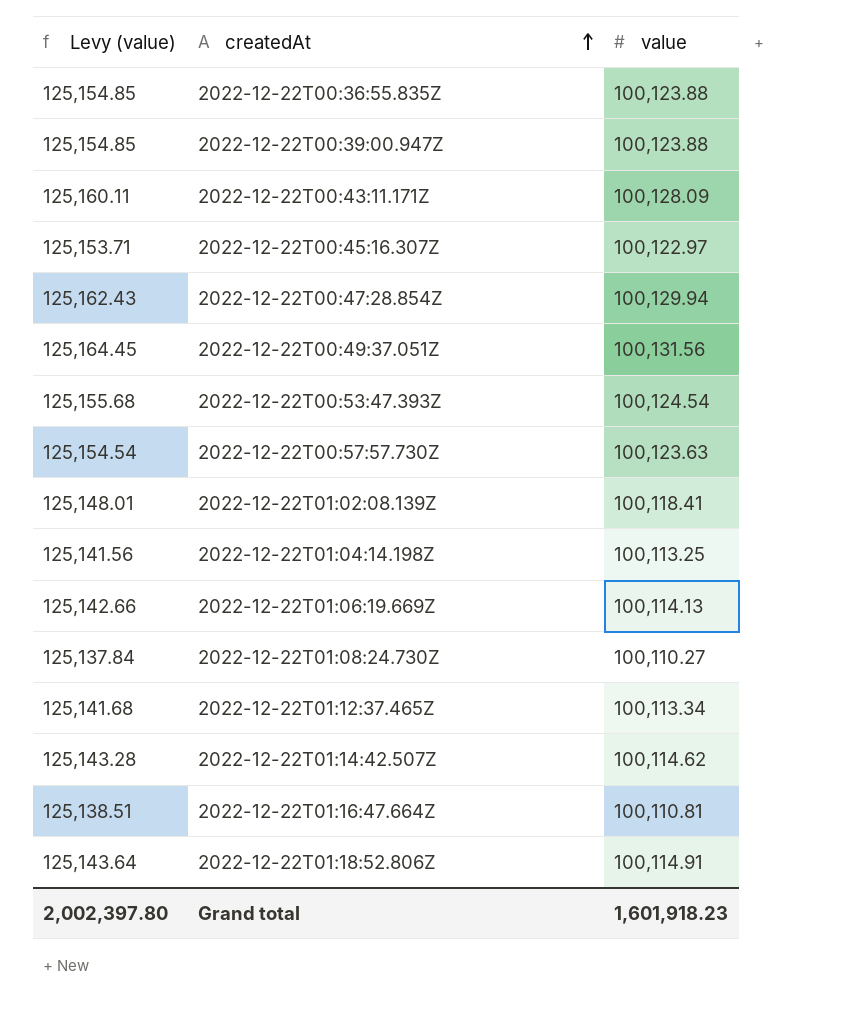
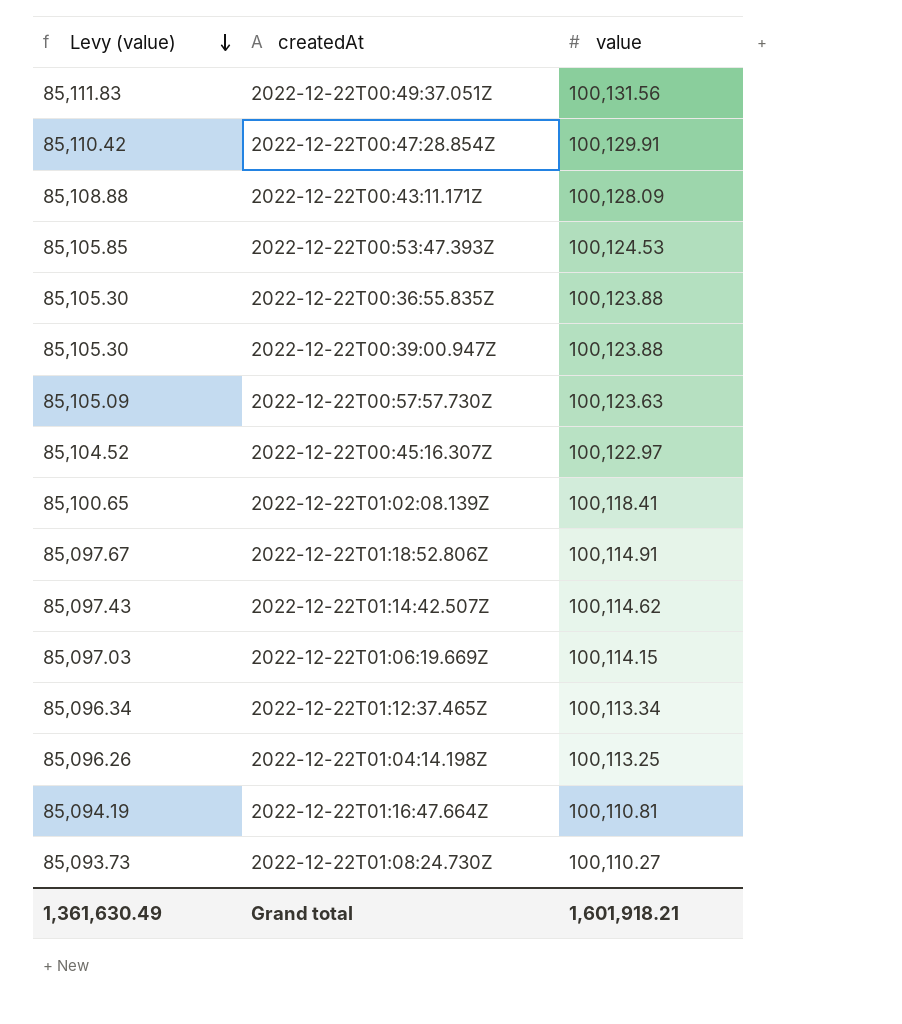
row order: createdAt ascending -> Levy (value) descending
column Levy (value) | formula: [value] * 1.25 -> [value] * 0.85
2022-12-22T00:47:28.854Z | value: 100,129.94 -> 100,129.91
2022-12-22T00:53:47.393Z | value: 100,124.54 -> 100,124.53
2022-12-22T01:06:19.669Z | value: 100,114.13 -> 100,114.15
Grand total | Levy (value): 2,002,397.80 -> 1,361,630.49
Grand total | value: 1,601,918.23 -> 1,601,918.21

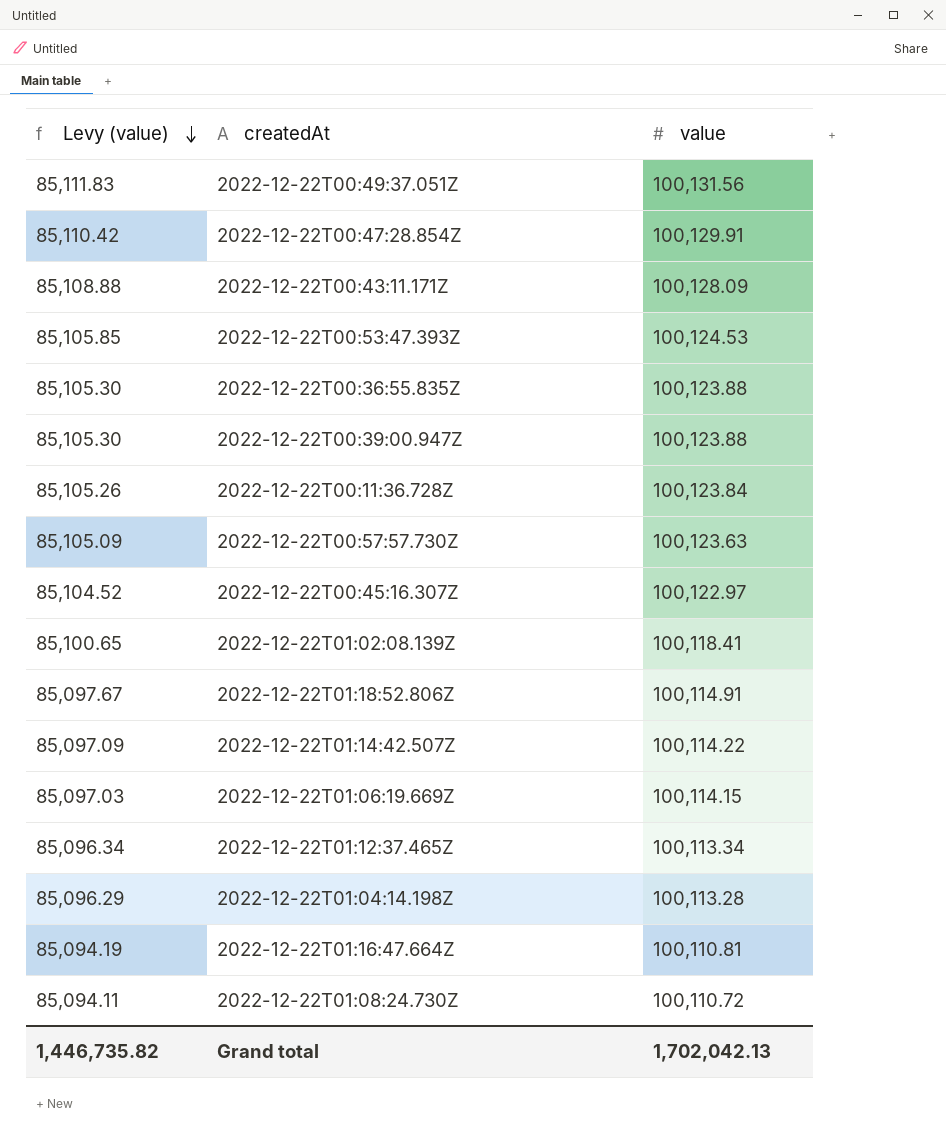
row 2022-12-22T00:11:36.728Z: none -> 85,105.26 | 100,123.84
2022-12-22T01:14:42.507Z | Levy (value): 85,097.43 -> 85,097.09
2022-12-22T01:14:42.507Z | value: 100,114.62 -> 100,114.22
2022-12-22T01:04:14.198Z | Levy (value): 85,096.26 -> 85,096.29
2022-12-22T01:04:14.198Z | value: 100,113.25 -> 100,113.28
2022-12-22T01:08:24.730Z | Levy (value): 85,093.73 -> 85,094.11
2022-12-22T01:08:24.730Z | value: 100,110.27 -> 100,110.72
Grand total | Levy (value): 1,361,630.49 -> 1,446,735.82
Grand total | value: 1,601,918.21 -> 1,702,042.13

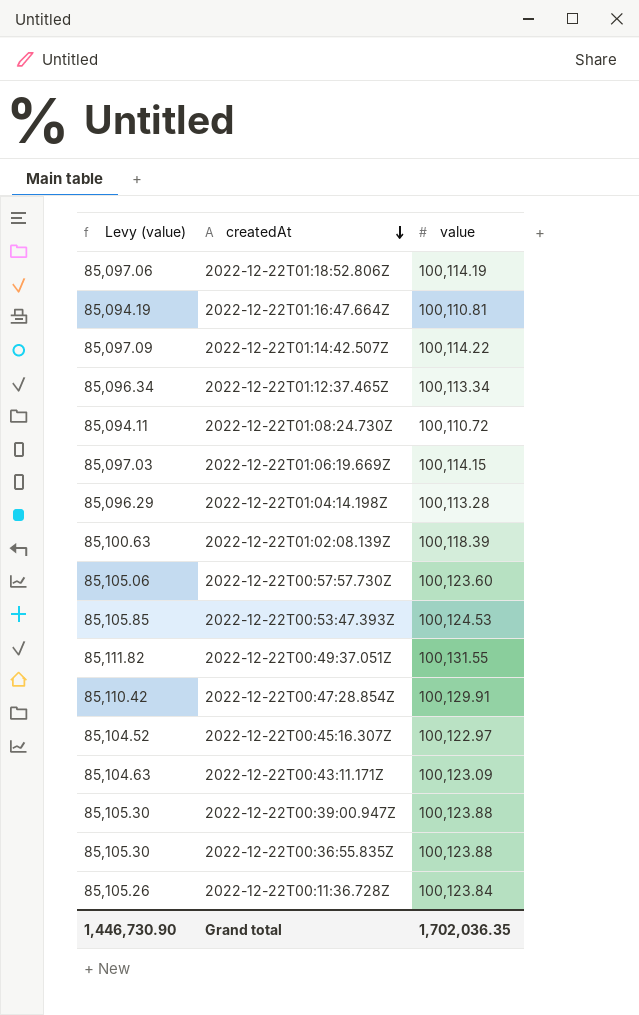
row order: Levy (value) descending -> createdAt descending
2022-12-22T01:18:52.806Z | Levy (value): 85,097.67 -> 85,097.06
2022-12-22T01:18:52.806Z | value: 100,114.91 -> 100,114.19
2022-12-22T01:02:08.139Z | Levy (value): 85,100.65 -> 85,100.63
2022-12-22T01:02:08.139Z | value: 100,118.41 -> 100,118.39
2022-12-22T00:57:57.730Z | Levy (value): 85,105.09 -> 85,105.06
2022-12-22T00:57:57.730Z | value: 100,123.63 -> 100,123.60
2022-12-22T00:49:37.051Z | Levy (value): 85,111.83 -> 85,111.82
2022-12-22T00:49:37.051Z | value: 100,131.56 -> 100,131.55
2022-12-22T00:43:11.171Z | Levy (value): 85,108.88 -> 85,104.63
2022-12-22T00:43:11.171Z | value: 100,128.09 -> 100,123.09
Grand total | Levy (value): 1,446,735.82 -> 1,446,730.90
Grand total | value: 1,702,042.13 -> 1,702,036.35

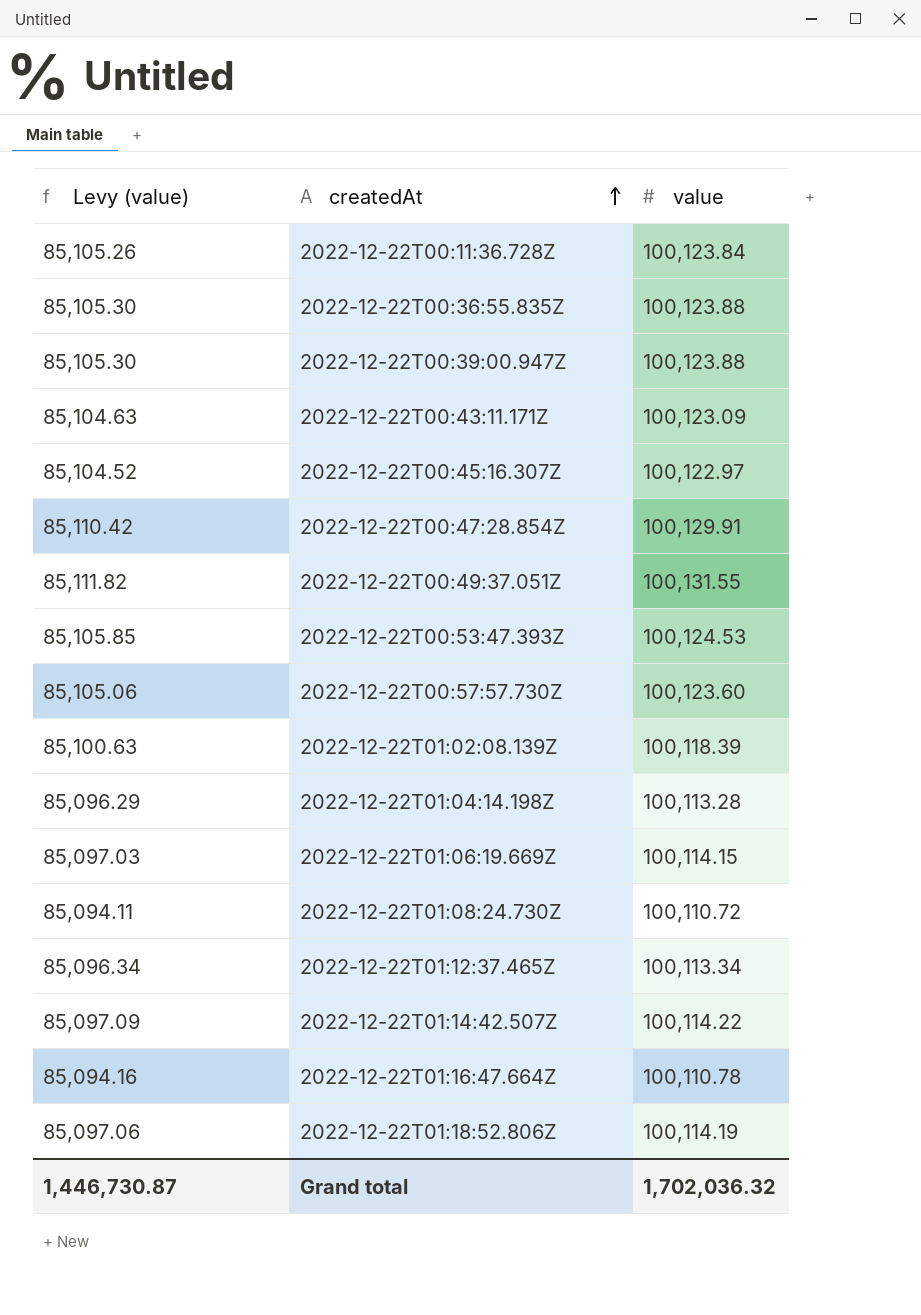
row order: createdAt descending -> createdAt ascending
2022-12-22T01:16:47.664Z | Levy (value): 85,094.19 -> 85,094.16
2022-12-22T01:16:47.664Z | value: 100,110.81 -> 100,110.78
Grand total | Levy (value): 1,446,730.90 -> 1,446,730.87
Grand total | value: 1,702,036.35 -> 1,702,036.32

